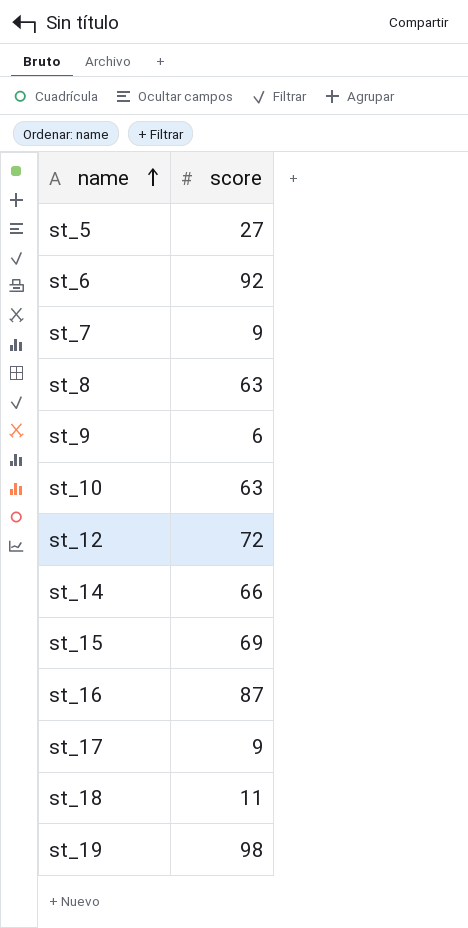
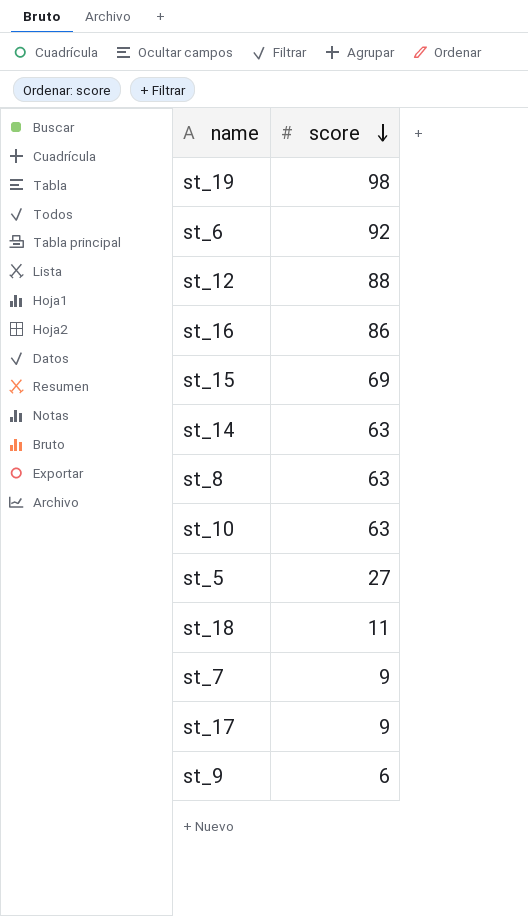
row order: name ascending -> score descending
st_12 | score: 72 -> 88
st_16 | score: 87 -> 86
st_14 | score: 66 -> 63

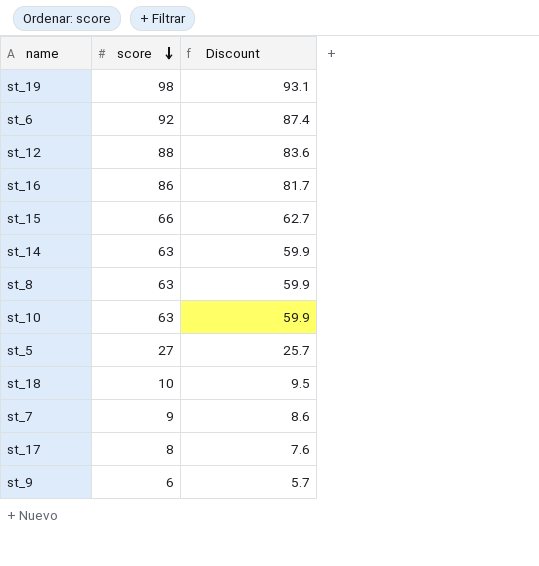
column Discount | formula: none -> [score] * 0.95
st_15 | score: 69 -> 66
st_18 | score: 11 -> 10
st_17 | score: 9 -> 8

